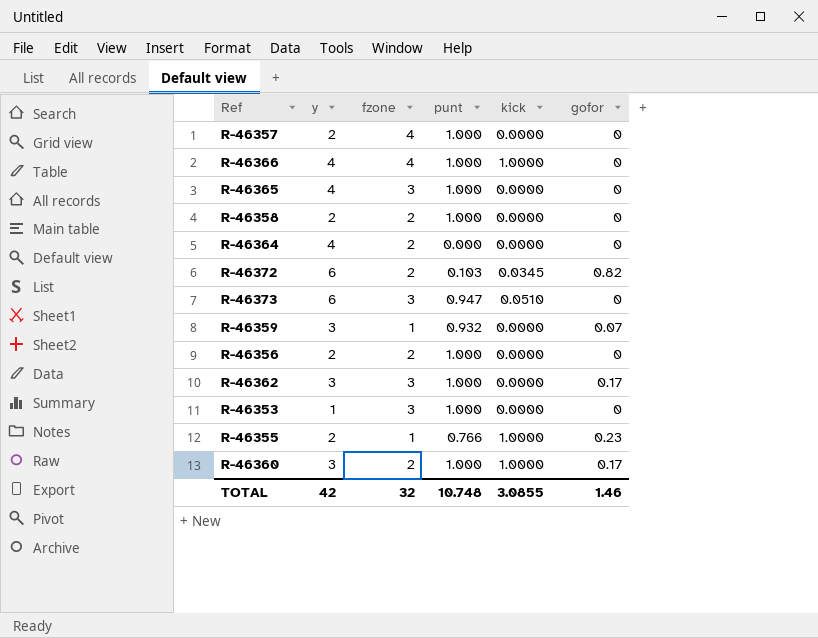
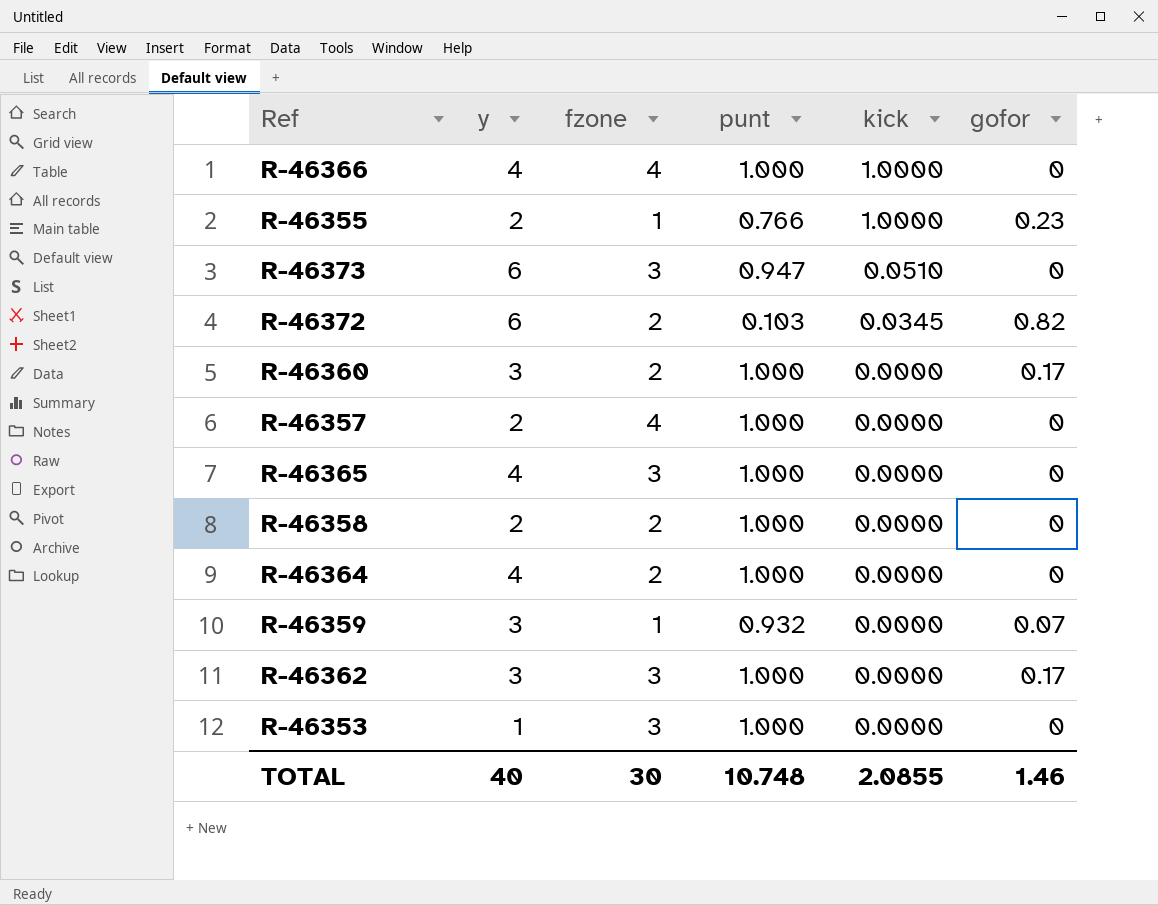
row order: none -> kick descending
row R-46356: 2 | 2 | 1.000 | 0.0000 | 0 -> none
R-46360 | kick: 1.0000 -> 0.0000
R-46364 | punt: 0.000 -> 1.000
TOTAL | y: 42 -> 40
TOTAL | fzone: 32 -> 30
TOTAL | kick: 3.0855 -> 2.0855

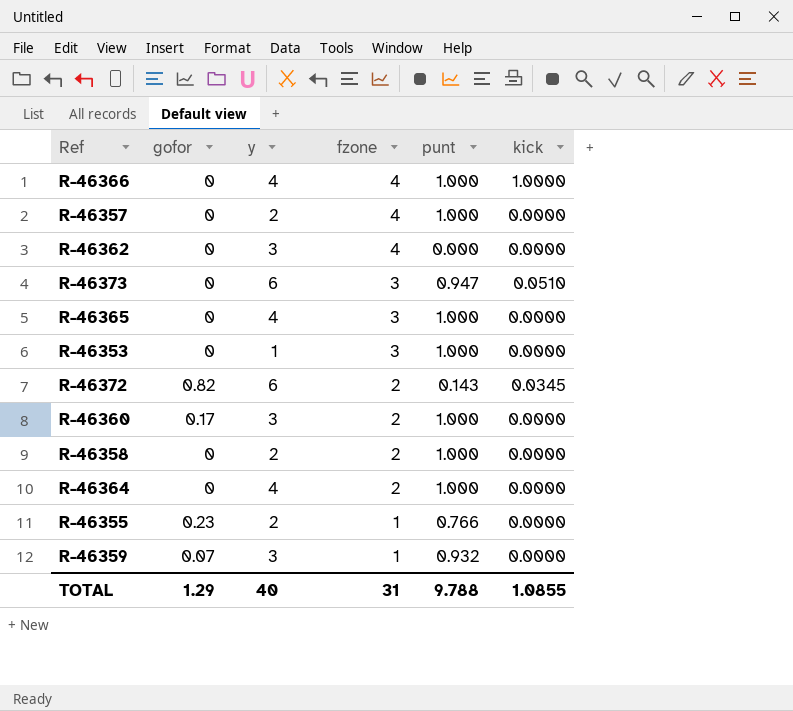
row order: kick descending -> fzone descending
column gofor | position: 6 -> 2
R-46362 | gofor: 0.17 -> 0
R-46362 | fzone: 3 -> 4
R-46362 | punt: 1.000 -> 0.000
R-46372 | punt: 0.103 -> 0.143
R-46355 | kick: 1.0000 -> 0.0000
TOTAL | gofor: 1.46 -> 1.29
TOTAL | fzone: 30 -> 31
TOTAL | punt: 10.748 -> 9.788
TOTAL | kick: 2.0855 -> 1.0855

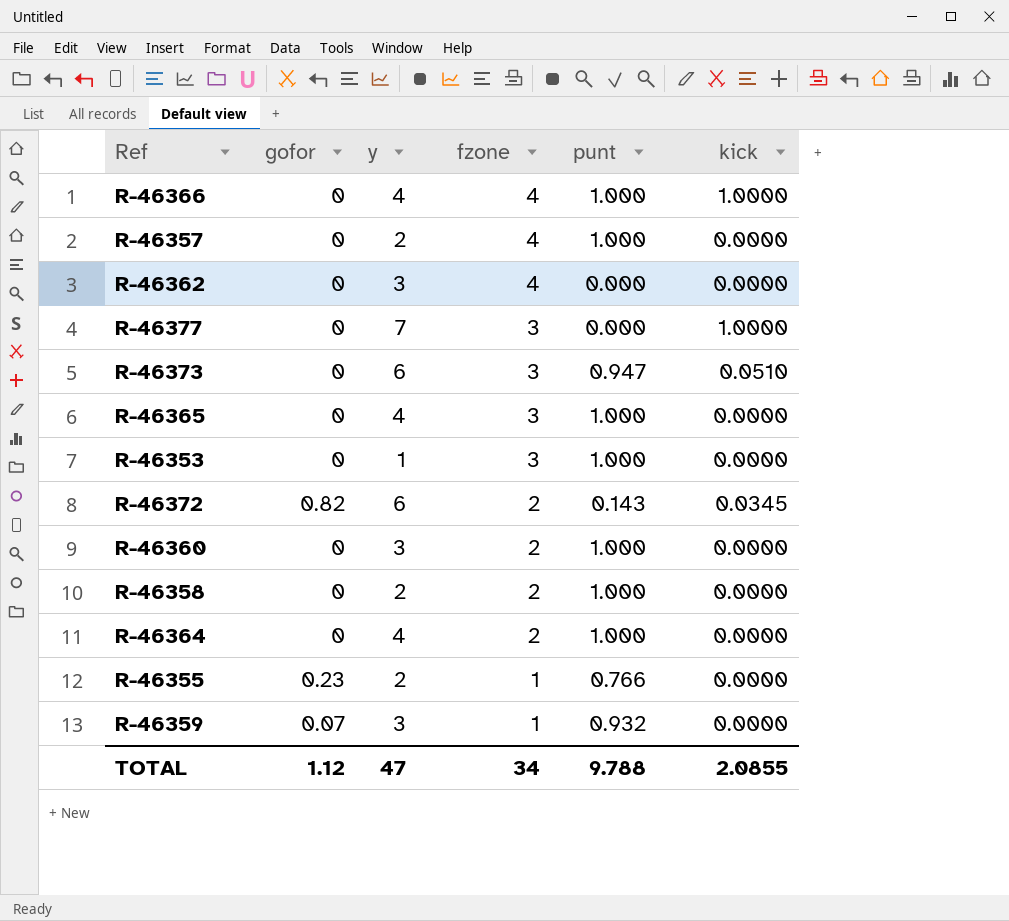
row R-46377: none -> 0 | 7 | 3 | 0.000 | 1.0000
R-46360 | gofor: 0.17 -> 0
TOTAL | gofor: 1.29 -> 1.12
TOTAL | y: 40 -> 47
TOTAL | fzone: 31 -> 34
TOTAL | kick: 1.0855 -> 2.0855

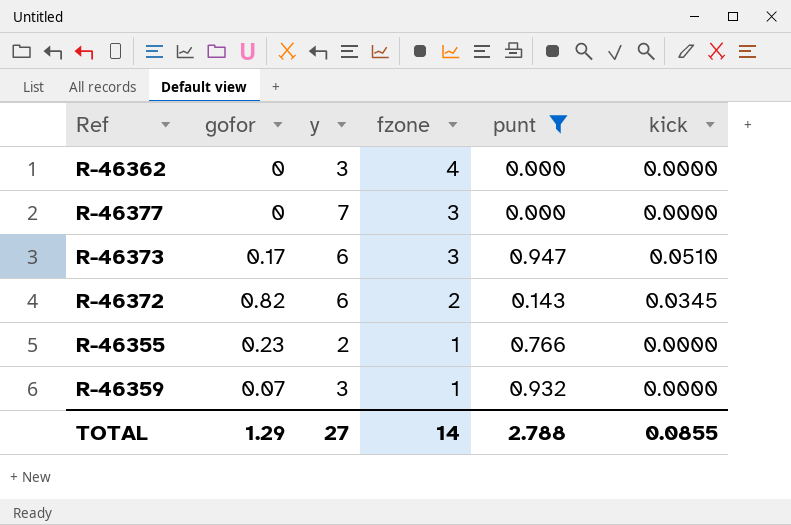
filter: none -> punt != 1.000
R-46377 | kick: 1.0000 -> 0.0000
R-46373 | gofor: 0 -> 0.17
TOTAL | gofor: 1.12 -> 1.29
TOTAL | y: 47 -> 27
TOTAL | fzone: 34 -> 14
TOTAL | punt: 9.788 -> 2.788
TOTAL | kick: 2.0855 -> 0.0855

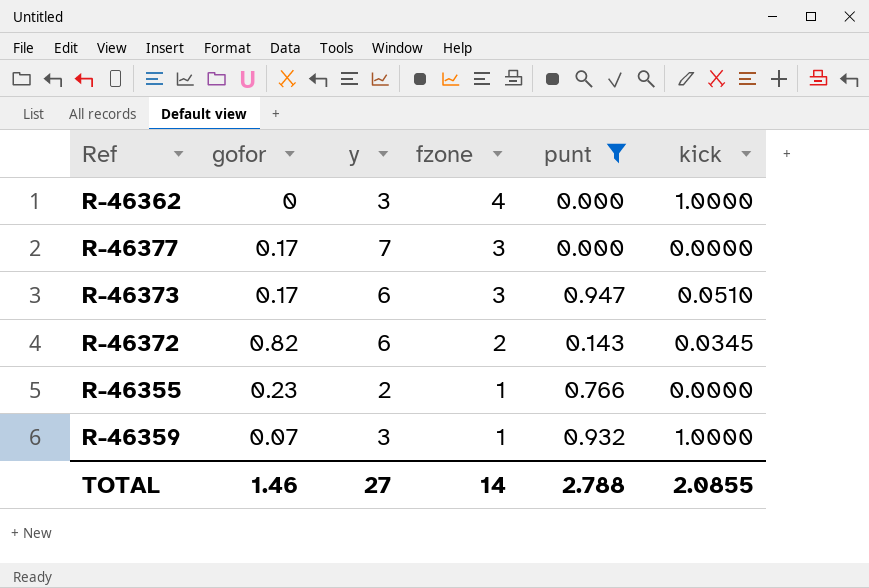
R-46362 | kick: 0.0000 -> 1.0000
R-46377 | gofor: 0 -> 0.17
R-46359 | kick: 0.0000 -> 1.0000
TOTAL | gofor: 1.29 -> 1.46
TOTAL | kick: 0.0855 -> 2.0855

